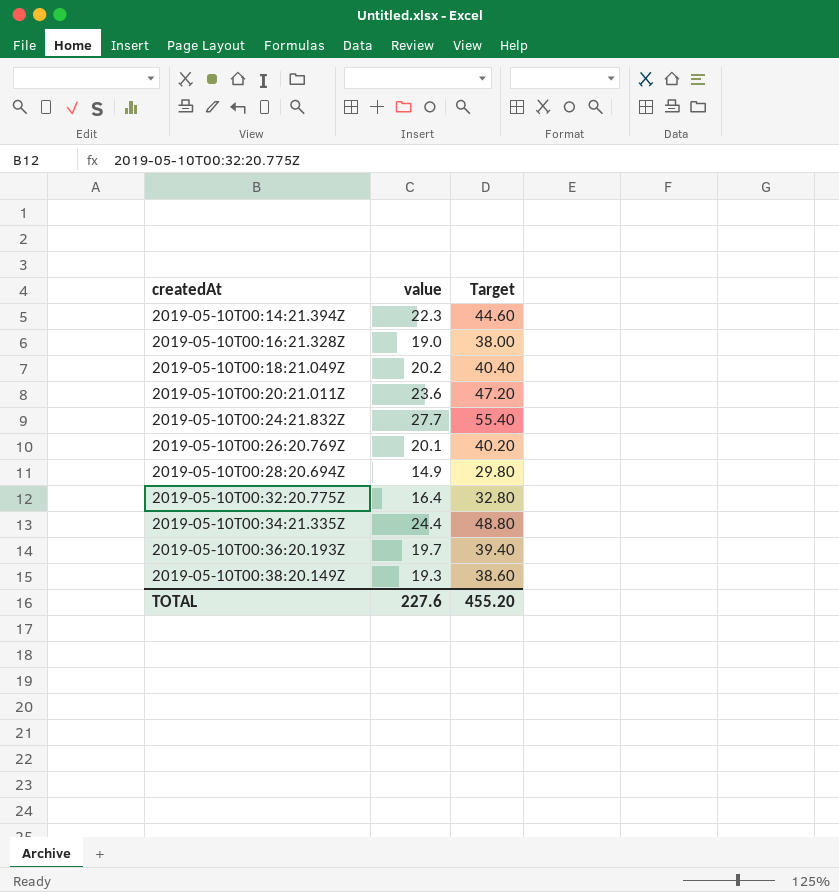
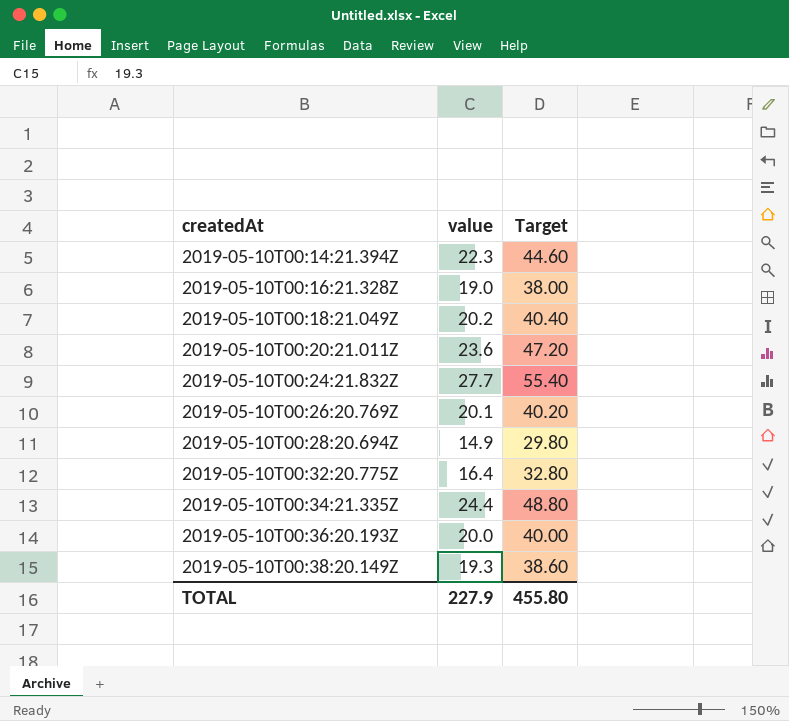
2019-05-10T00:36:20.193Z | value: 19.7 -> 20.0
2019-05-10T00:36:20.193Z | Target: 39.40 -> 40.00
TOTAL | value: 227.6 -> 227.9
TOTAL | Target: 455.20 -> 455.80

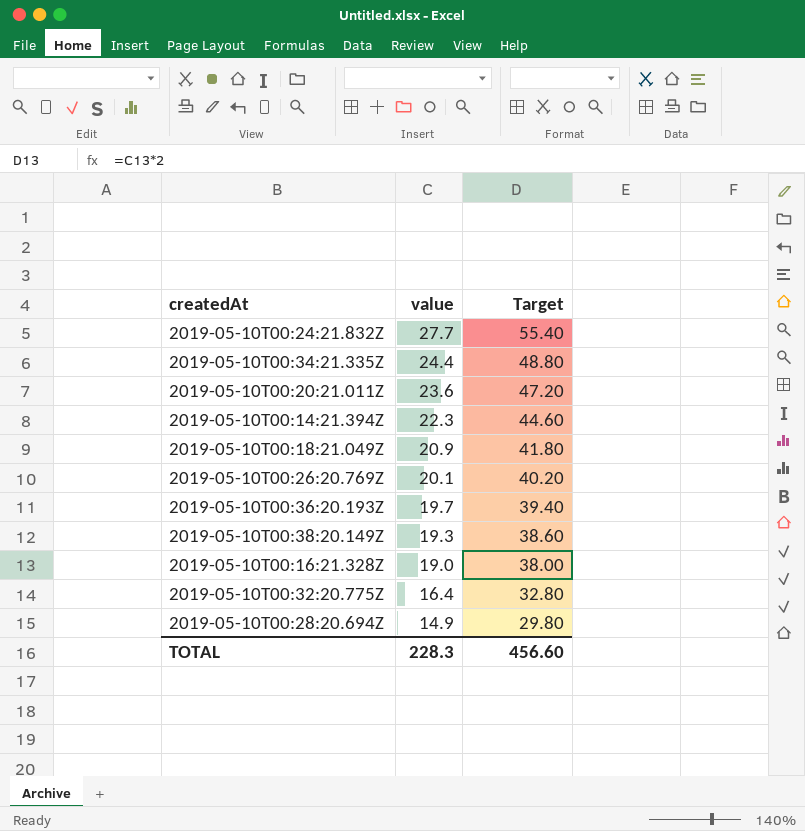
row order: createdAt ascending -> value descending
2019-05-10T00:18:21.049Z | value: 20.2 -> 20.9
2019-05-10T00:18:21.049Z | Target: 40.40 -> 41.80
2019-05-10T00:36:20.193Z | value: 20.0 -> 19.7
2019-05-10T00:36:20.193Z | Target: 40.00 -> 39.40
TOTAL | value: 227.9 -> 228.3
TOTAL | Target: 455.80 -> 456.60

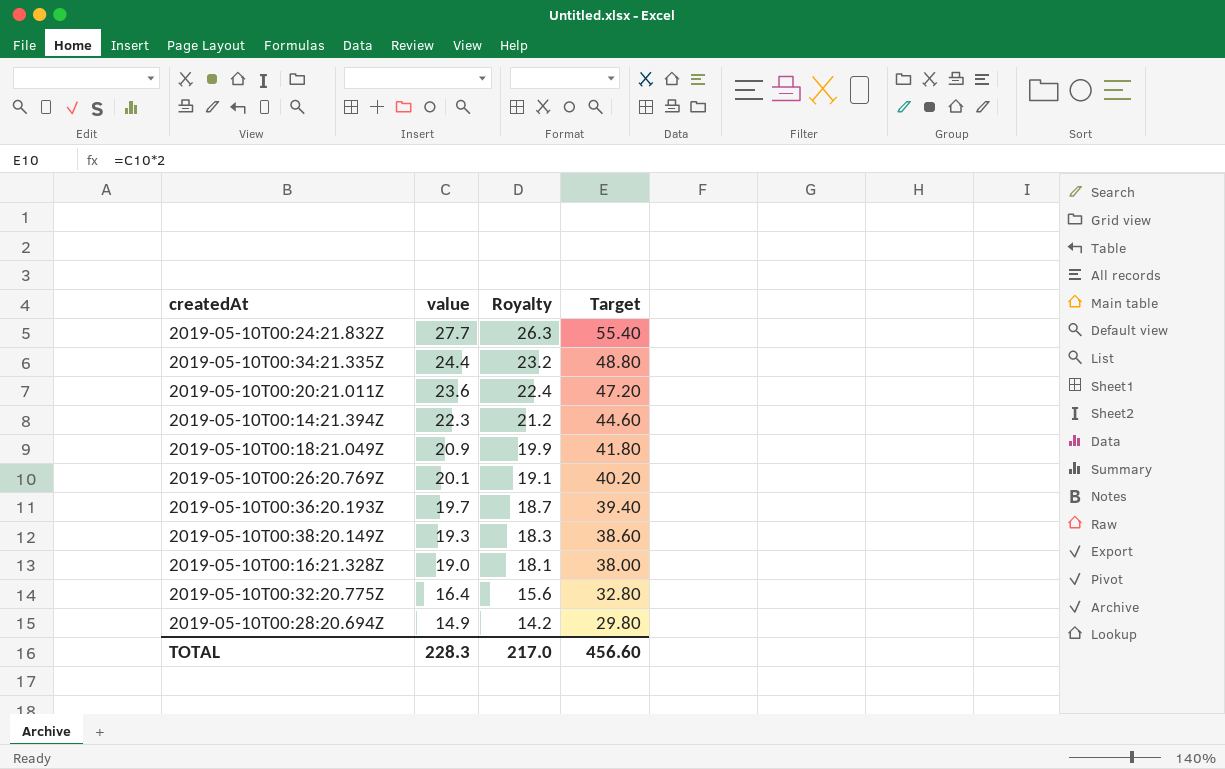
column Royalty | formula: none -> [value] * 0.95

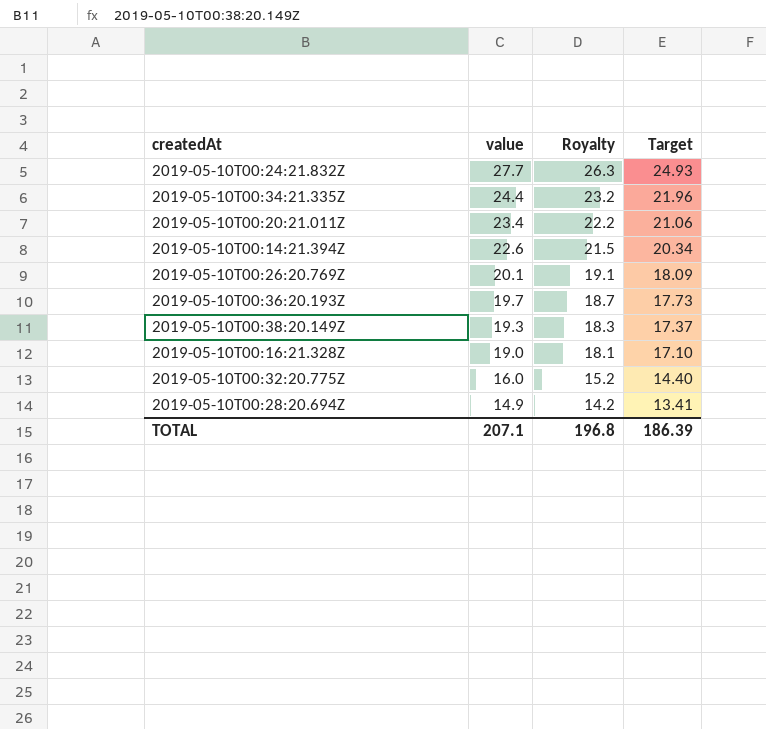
column Target | formula: [value] * 2 -> [value] * 0.9
row 2019-05-10T00:18:21.049Z: 20.9 | 19.9 | 41.80 -> none
2019-05-10T00:20:21.011Z | value: 23.6 -> 23.4
2019-05-10T00:20:21.011Z | Royalty: 22.4 -> 22.2
2019-05-10T00:14:21.394Z | value: 22.3 -> 22.6
2019-05-10T00:14:21.394Z | Royalty: 21.2 -> 21.5
2019-05-10T00:32:20.775Z | value: 16.4 -> 16.0
2019-05-10T00:32:20.775Z | Royalty: 15.6 -> 15.2
TOTAL | value: 228.3 -> 207.1
TOTAL | Royalty: 217.0 -> 196.8
TOTAL | Target: 456.60 -> 186.39

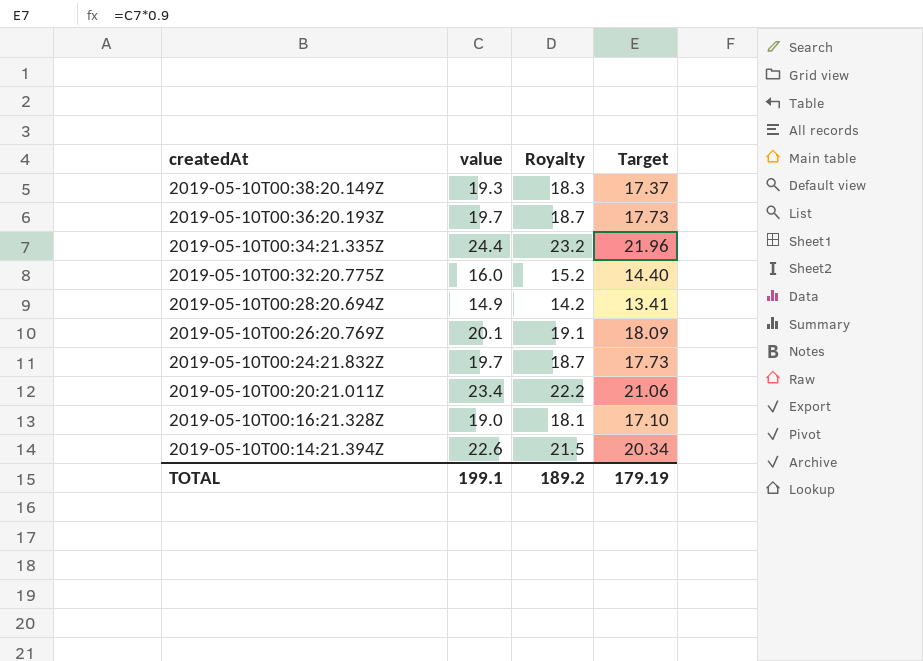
row order: value descending -> createdAt descending
2019-05-10T00:24:21.832Z | value: 27.7 -> 19.7
2019-05-10T00:24:21.832Z | Royalty: 26.3 -> 18.7
2019-05-10T00:24:21.832Z | Target: 24.93 -> 17.73
TOTAL | value: 207.1 -> 199.1
TOTAL | Royalty: 196.8 -> 189.2
TOTAL | Target: 186.39 -> 179.19

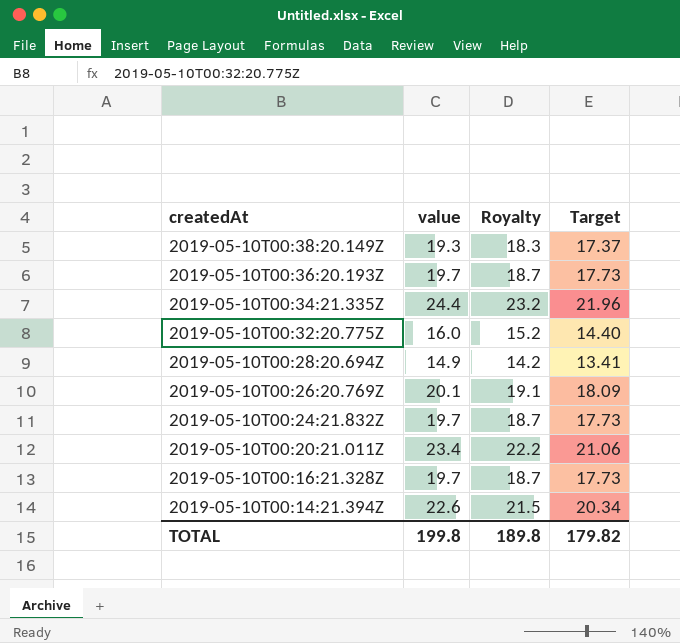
2019-05-10T00:16:21.328Z | value: 19.0 -> 19.7
2019-05-10T00:16:21.328Z | Royalty: 18.1 -> 18.7
2019-05-10T00:16:21.328Z | Target: 17.10 -> 17.73
TOTAL | value: 199.1 -> 199.8
TOTAL | Royalty: 189.2 -> 189.8
TOTAL | Target: 179.19 -> 179.82

